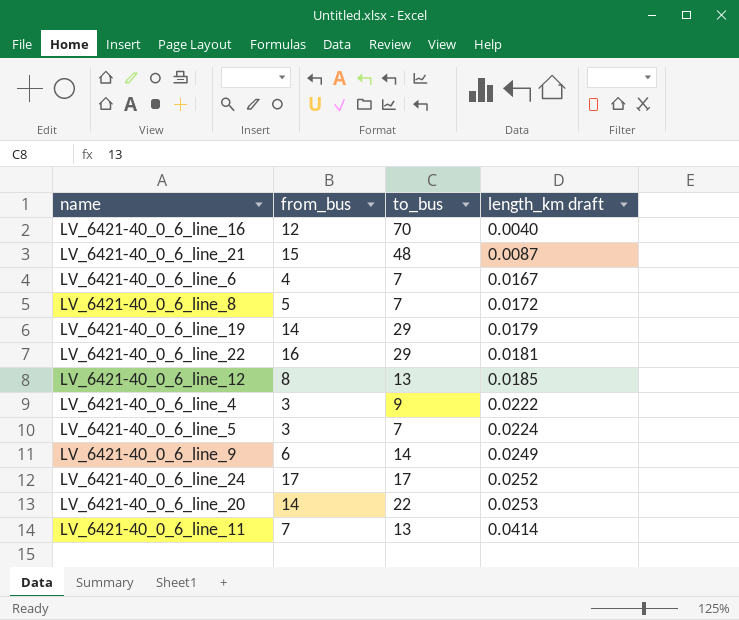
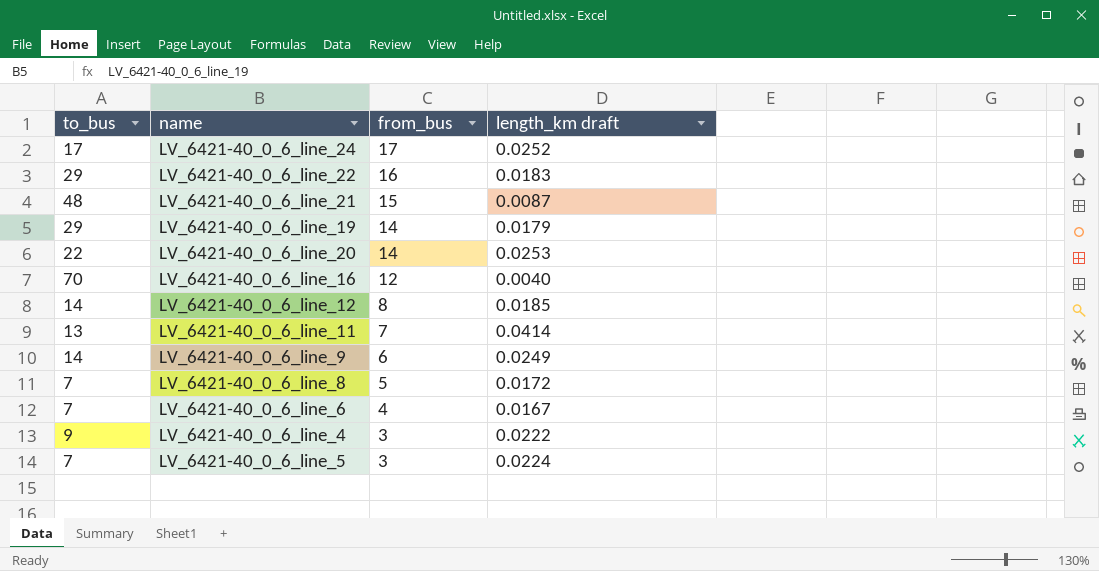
row order: length_km draft ascending -> from_bus descending
column to_bus | position: 3 -> 1
LV_6421-40_0_6_line_22 | length_km draft: 0.0181 -> 0.0183
LV_6421-40_0_6_line_12 | to_bus: 13 -> 14

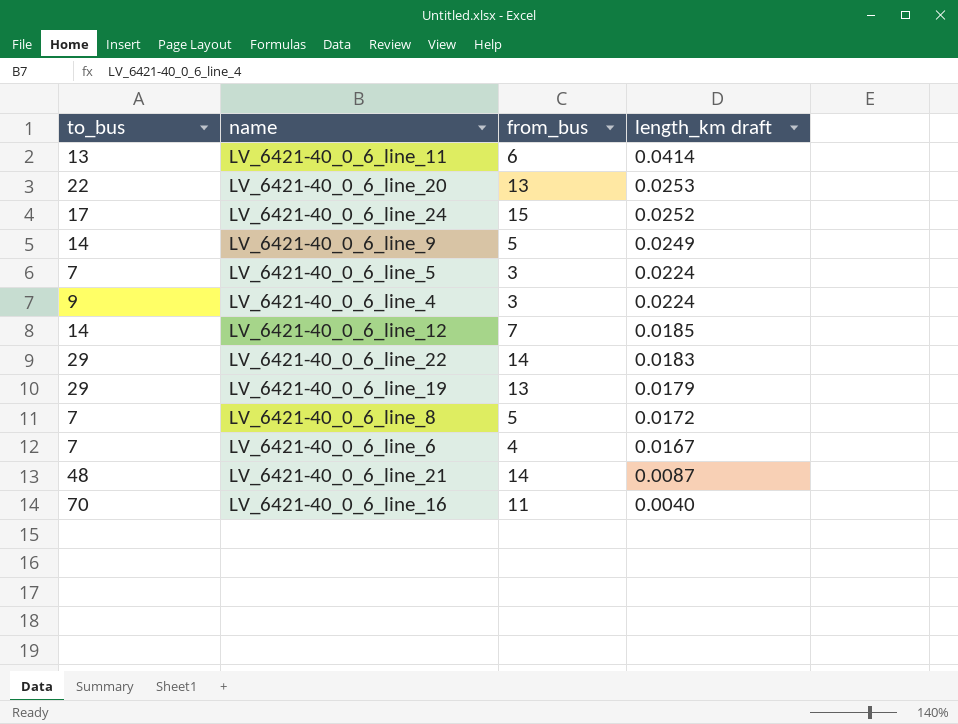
row order: from_bus descending -> length_km draft descending
LV_6421-40_0_6_line_11 | from_bus: 7 -> 6
LV_6421-40_0_6_line_20 | from_bus: 14 -> 13
LV_6421-40_0_6_line_24 | from_bus: 17 -> 15
LV_6421-40_0_6_line_9 | from_bus: 6 -> 5
LV_6421-40_0_6_line_4 | length_km draft: 0.0222 -> 0.0224
LV_6421-40_0_6_line_12 | from_bus: 8 -> 7
LV_6421-40_0_6_line_22 | from_bus: 16 -> 14
LV_6421-40_0_6_line_19 | from_bus: 14 -> 13
LV_6421-40_0_6_line_21 | from_bus: 15 -> 14
LV_6421-40_0_6_line_16 | from_bus: 12 -> 11

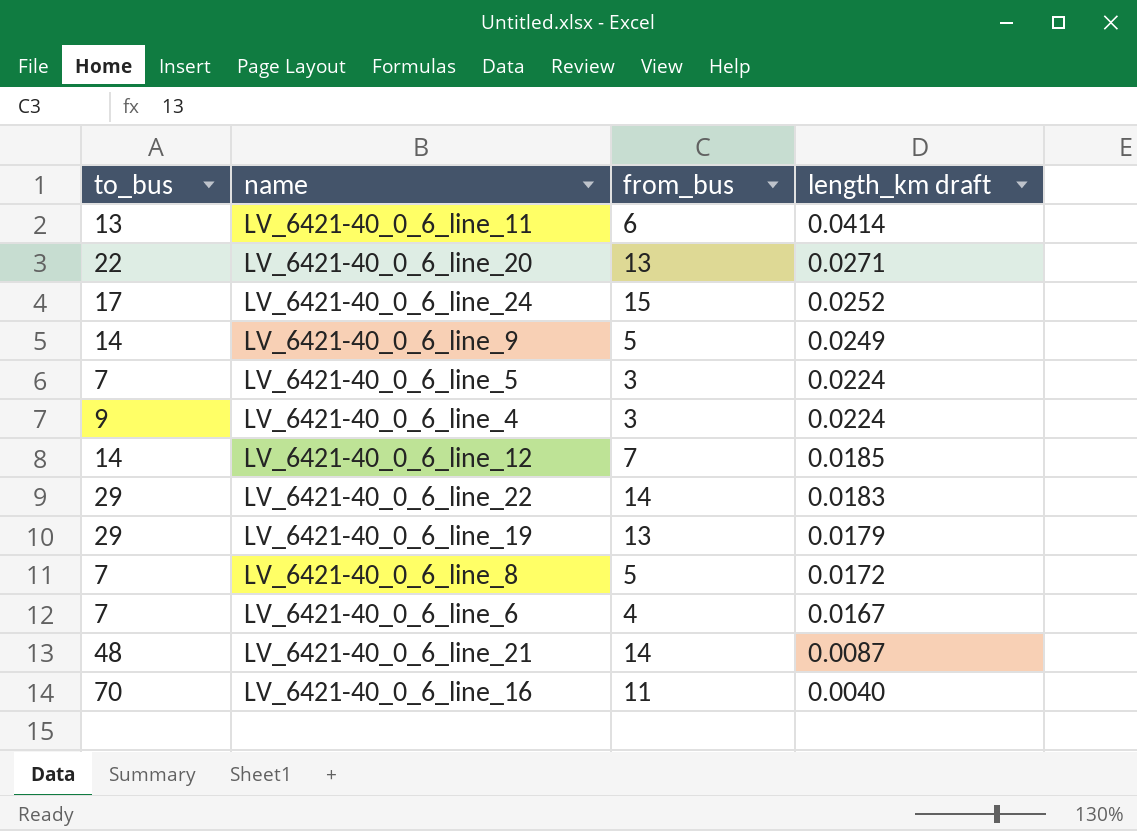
LV_6421-40_0_6_line_20 | length_km draft: 0.0253 -> 0.0271

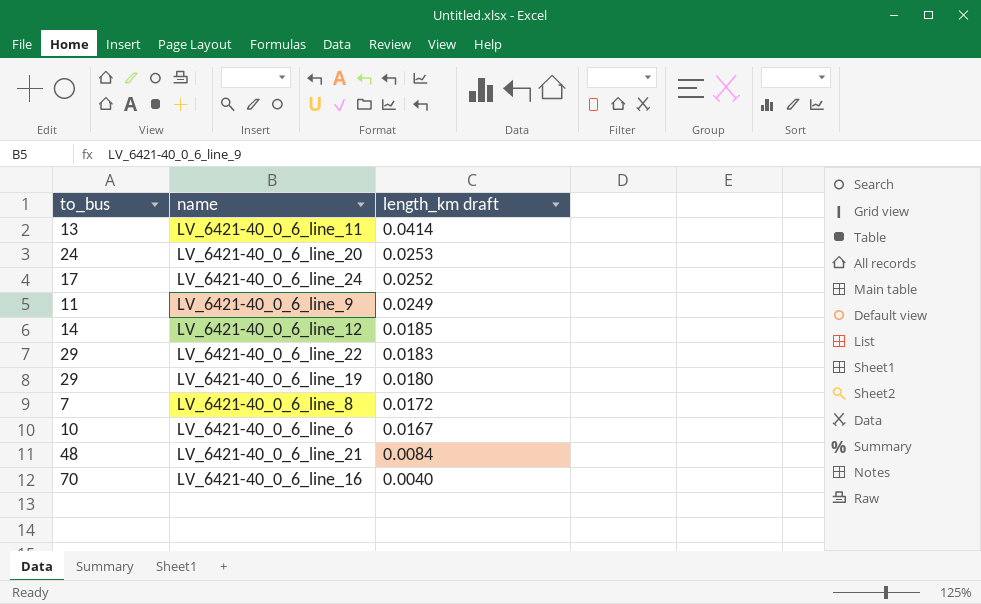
column from_bus | position: 3 -> none
row LV_6421-40_0_6_line_5: 7 | 3 | 0.0224 -> none
row LV_6421-40_0_6_line_4: 9 | 3 | 0.0224 -> none
LV_6421-40_0_6_line_20 | to_bus: 22 -> 24
LV_6421-40_0_6_line_20 | length_km draft: 0.0271 -> 0.0253
LV_6421-40_0_6_line_9 | to_bus: 14 -> 11
LV_6421-40_0_6_line_19 | length_km draft: 0.0179 -> 0.0180
LV_6421-40_0_6_line_6 | to_bus: 7 -> 10
LV_6421-40_0_6_line_21 | length_km draft: 0.0087 -> 0.0084

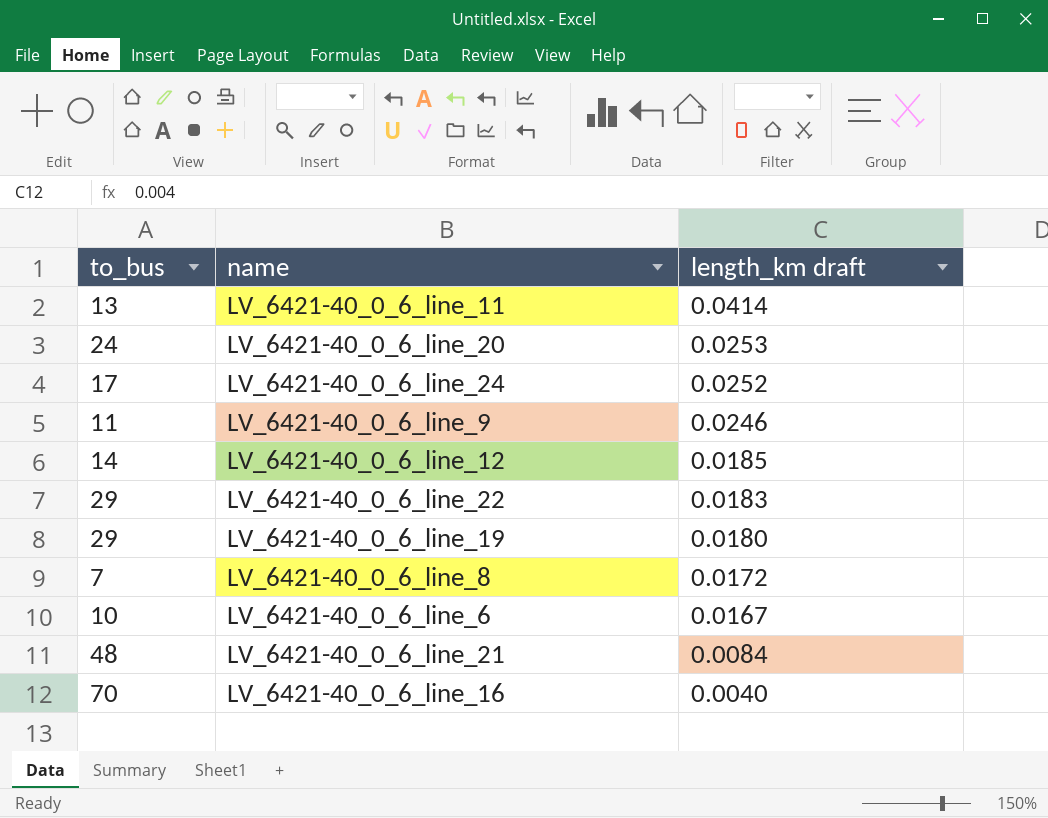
LV_6421-40_0_6_line_9 | length_km draft: 0.0249 -> 0.0246

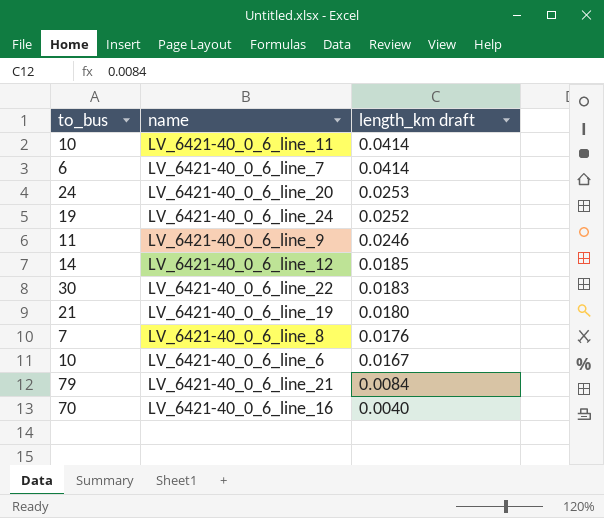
LV_6421-40_0_6_line_11 | to_bus: 13 -> 10
row LV_6421-40_0_6_line_7: none -> 6 | 0.0414
LV_6421-40_0_6_line_24 | to_bus: 17 -> 19
LV_6421-40_0_6_line_22 | to_bus: 29 -> 30
LV_6421-40_0_6_line_19 | to_bus: 29 -> 21
LV_6421-40_0_6_line_8 | length_km draft: 0.0172 -> 0.0176
LV_6421-40_0_6_line_21 | to_bus: 48 -> 79

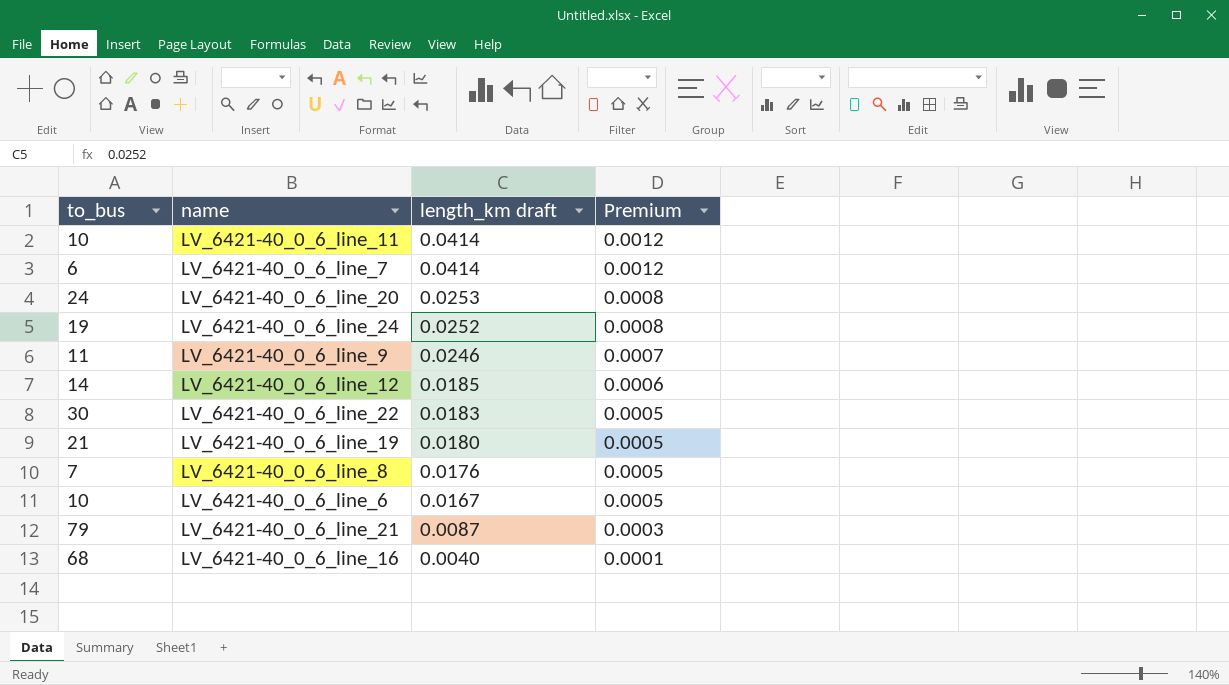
column Premium | formula: none -> [length_km draft] * 0.03
LV_6421-40_0_6_line_21 | length_km draft: 0.0084 -> 0.0087
LV_6421-40_0_6_line_16 | to_bus: 70 -> 68

